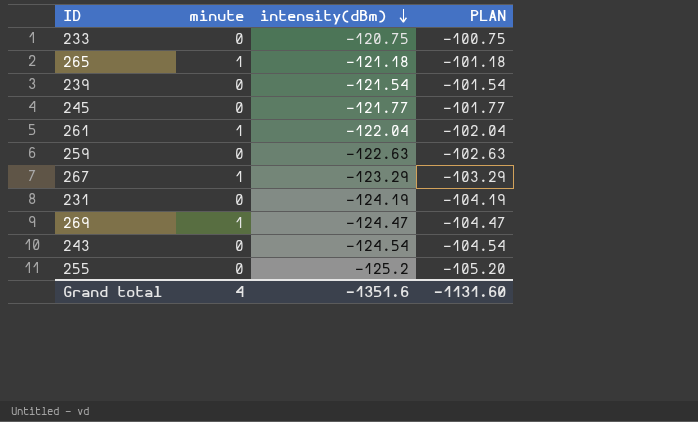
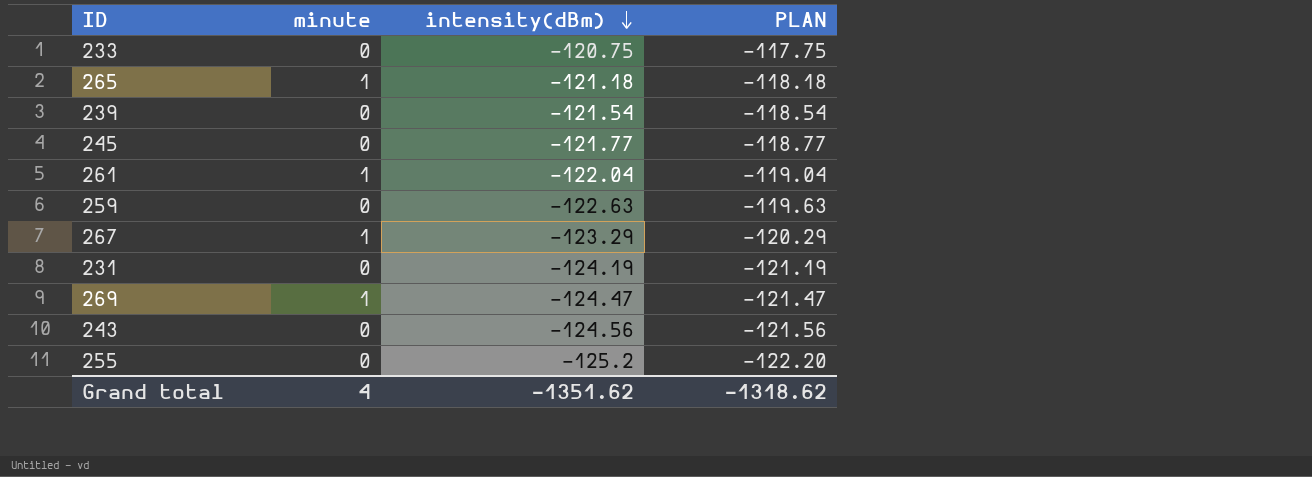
column PLAN | formula: [intensity(dBm)] + 20 -> [intensity(dBm)] + 3
243 | intensity(dBm): -124.54 -> -124.56
Grand total | intensity(dBm): -1351.6 -> -1351.62
Grand total | PLAN: -1131.60 -> -1318.62

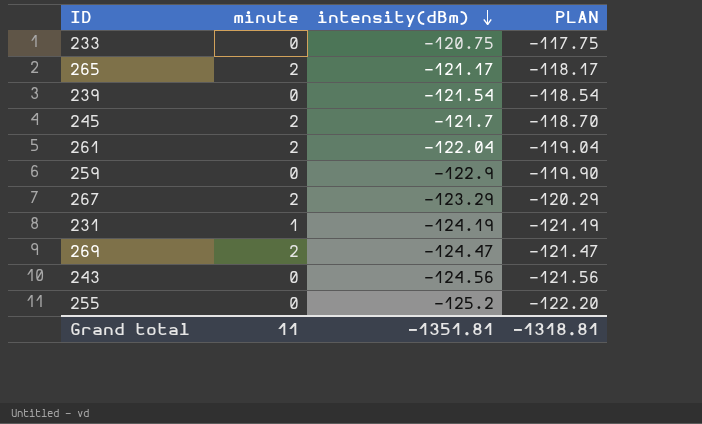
265 | minute: 1 -> 2
265 | intensity(dBm): -121.18 -> -121.17
265 | PLAN: -118.18 -> -118.17
245 | minute: 0 -> 2
245 | intensity(dBm): -121.77 -> -121.7
245 | PLAN: -118.77 -> -118.70
261 | minute: 1 -> 2
259 | intensity(dBm): -122.63 -> -122.9
259 | PLAN: -119.63 -> -119.90
267 | minute: 1 -> 2
231 | minute: 0 -> 1
269 | minute: 1 -> 2
Grand total | minute: 4 -> 11
Grand total | intensity(dBm): -1351.62 -> -1351.81
Grand total | PLAN: -1318.62 -> -1318.81

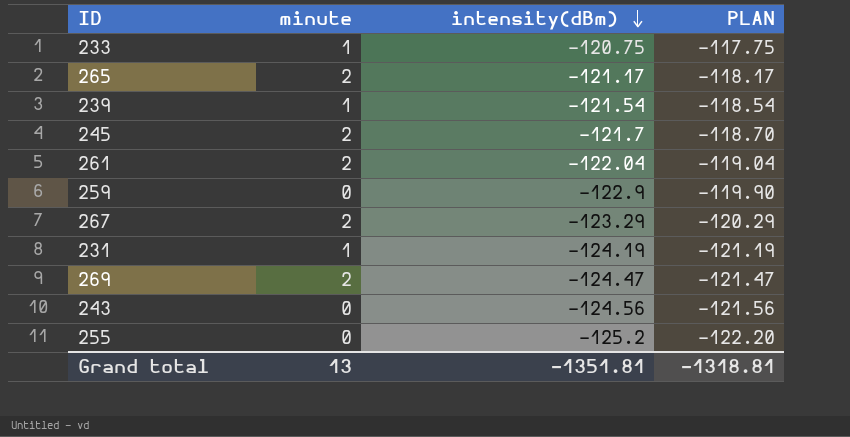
233 | minute: 0 -> 1
239 | minute: 0 -> 1
Grand total | minute: 11 -> 13

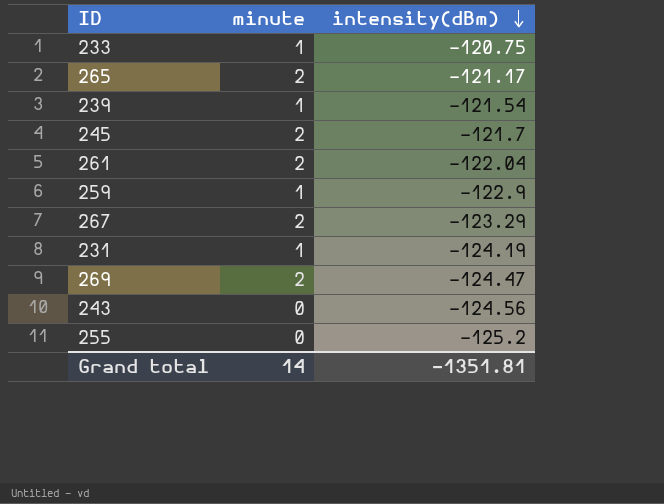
column PLAN | formula: [intensity(dBm)] + 3 -> none
259 | minute: 0 -> 1
Grand total | minute: 13 -> 14

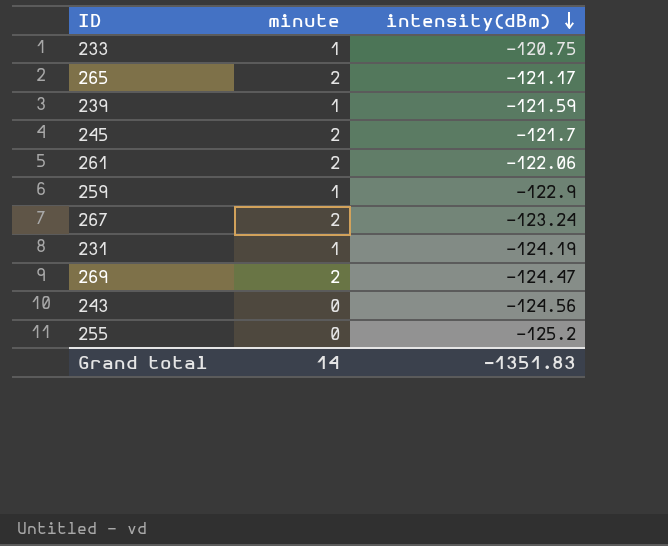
239 | intensity(dBm): -121.54 -> -121.59
261 | intensity(dBm): -122.04 -> -122.06
267 | intensity(dBm): -123.29 -> -123.24
Grand total | intensity(dBm): -1351.81 -> -1351.83

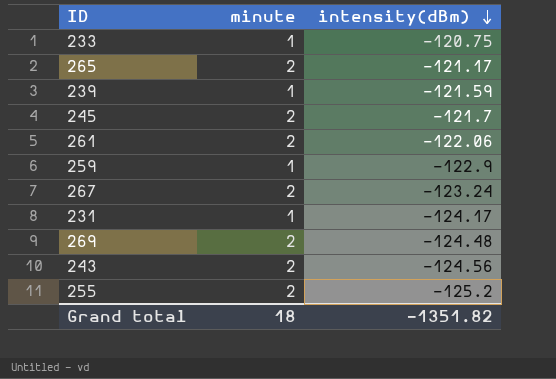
231 | intensity(dBm): -124.19 -> -124.17
269 | intensity(dBm): -124.47 -> -124.48
243 | minute: 0 -> 2
255 | minute: 0 -> 2
Grand total | minute: 14 -> 18
Grand total | intensity(dBm): -1351.83 -> -1351.82

